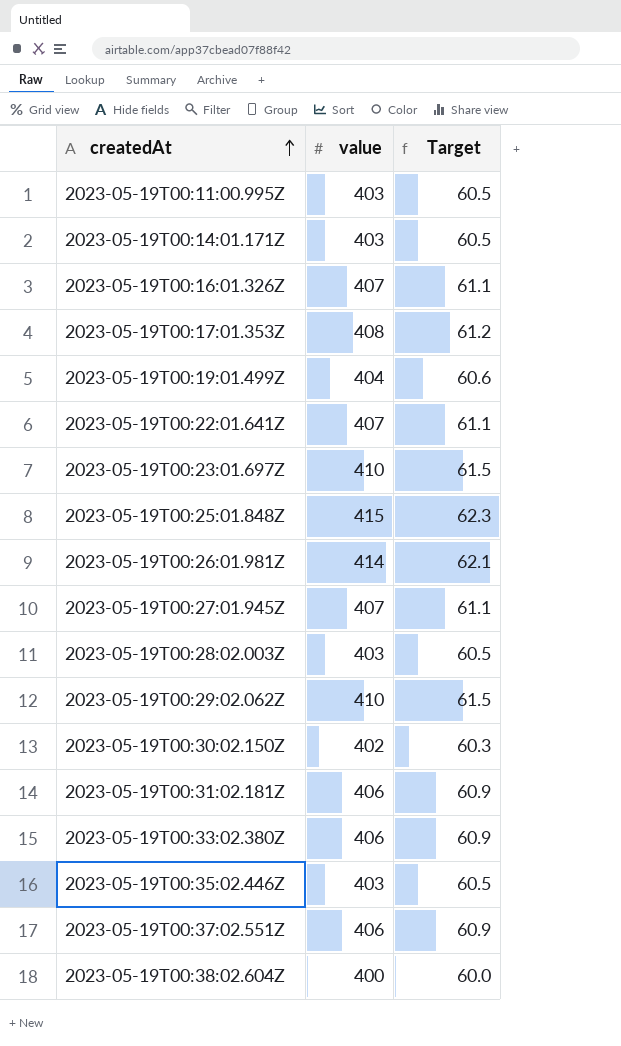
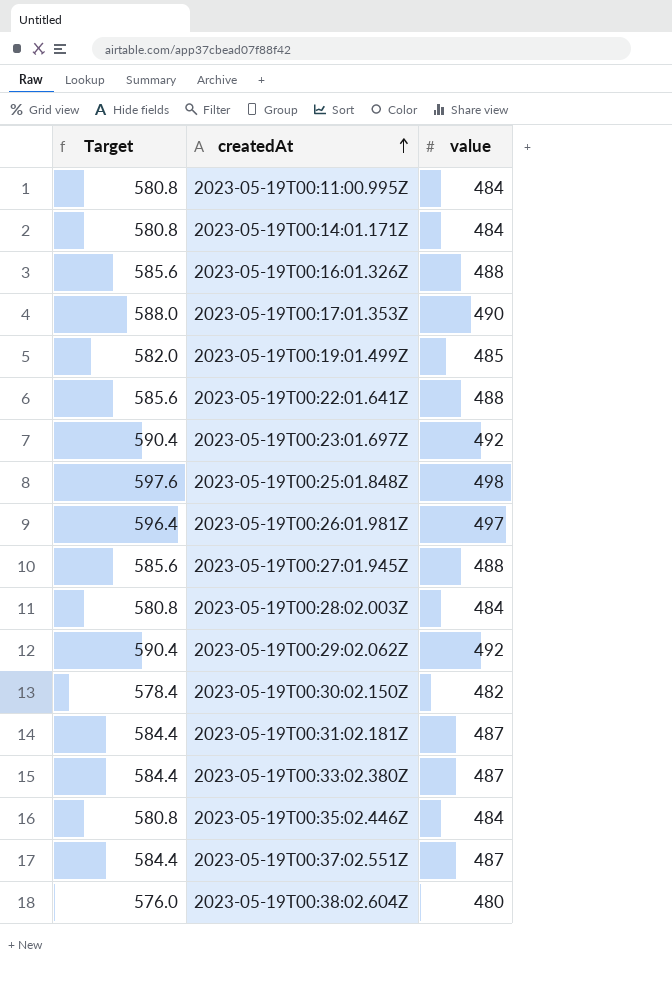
column Target | formula: [value] * 0.15 -> [value] * 1.2
column Target | position: 3 -> 1
2023-05-19T00:11:00.995Z | value: 403 -> 484
2023-05-19T00:14:01.171Z | value: 403 -> 484
2023-05-19T00:16:01.326Z | value: 407 -> 488
2023-05-19T00:17:01.353Z | value: 408 -> 490
2023-05-19T00:19:01.499Z | value: 404 -> 485
2023-05-19T00:22:01.641Z | value: 407 -> 488
2023-05-19T00:23:01.697Z | value: 410 -> 492
2023-05-19T00:25:01.848Z | value: 415 -> 498
2023-05-19T00:26:01.981Z | value: 414 -> 497
2023-05-19T00:27:01.945Z | value: 407 -> 488
2023-05-19T00:28:02.003Z | value: 403 -> 484
2023-05-19T00:29:02.062Z | value: 410 -> 492
2023-05-19T00:30:02.150Z | value: 402 -> 482
2023-05-19T00:31:02.181Z | value: 406 -> 487
2023-05-19T00:33:02.380Z | value: 406 -> 487
2023-05-19T00:35:02.446Z | value: 403 -> 484
2023-05-19T00:37:02.551Z | value: 406 -> 487
2023-05-19T00:38:02.604Z | value: 400 -> 480

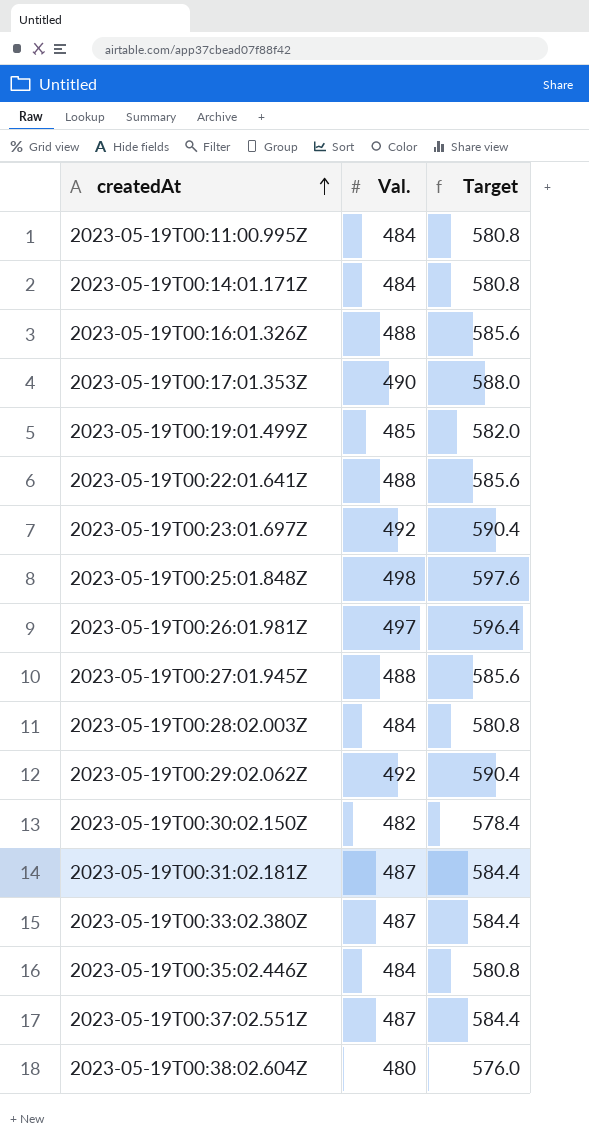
column name: value -> Val.
column Target | position: 1 -> 3

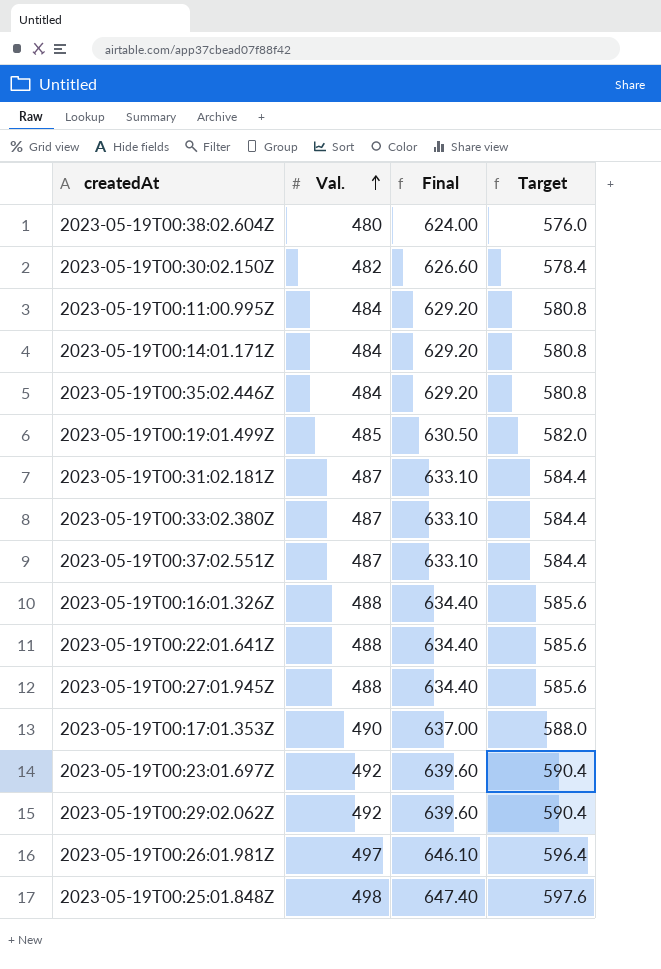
row order: createdAt ascending -> Val. ascending
column Final | formula: none -> [Val.] * 1.3
row 2023-05-19T00:28:02.003Z: 484 | 580.8 -> none

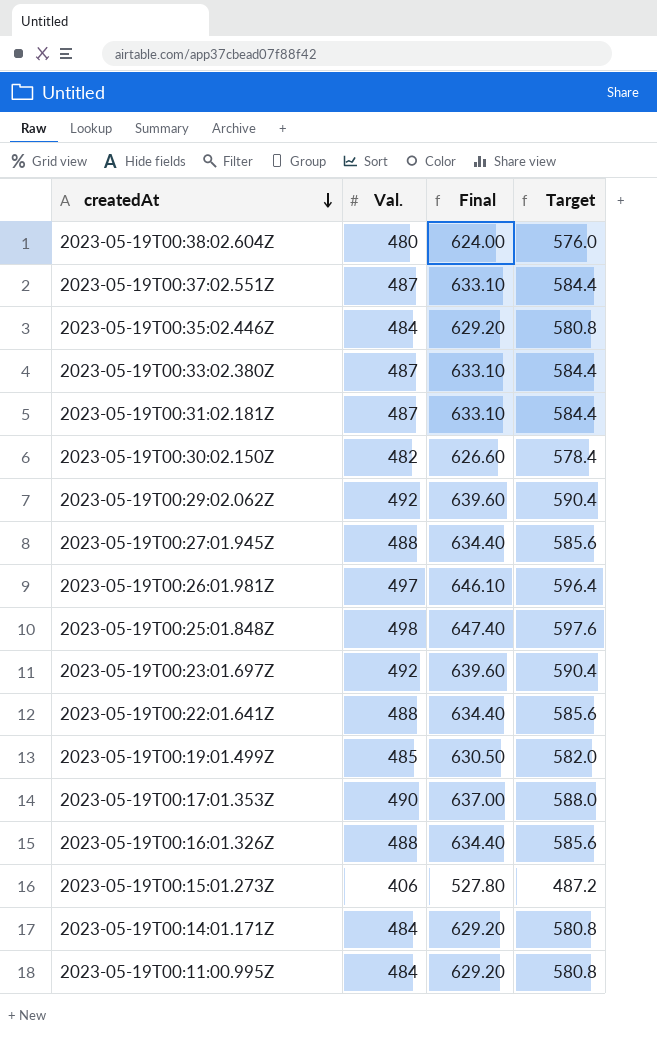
row order: Val. ascending -> createdAt descending
row 2023-05-19T00:15:01.273Z: none -> 406 | 527.80 | 487.2

